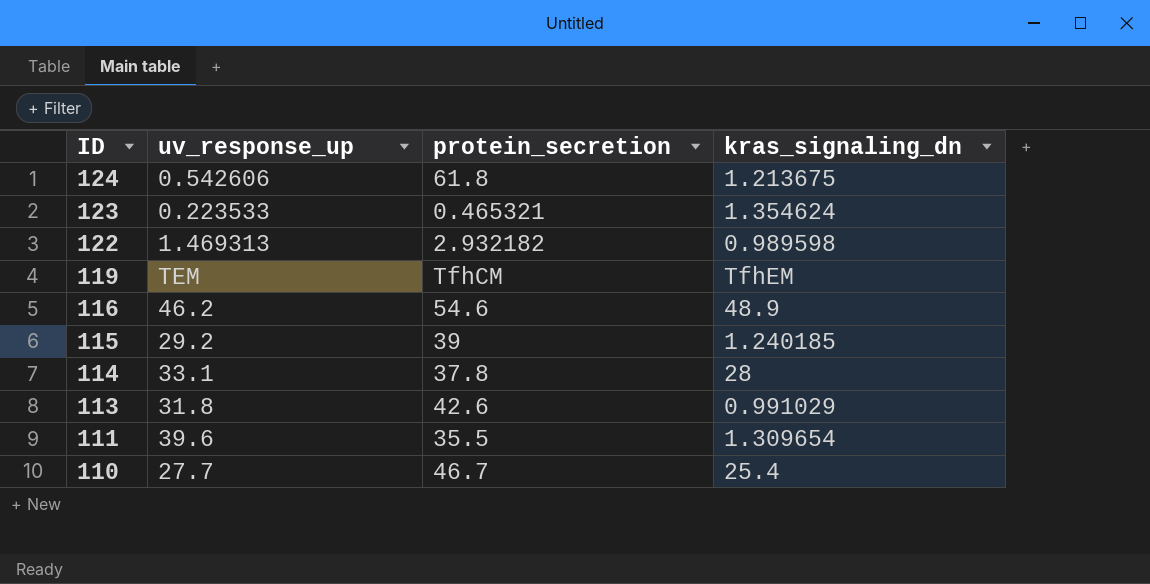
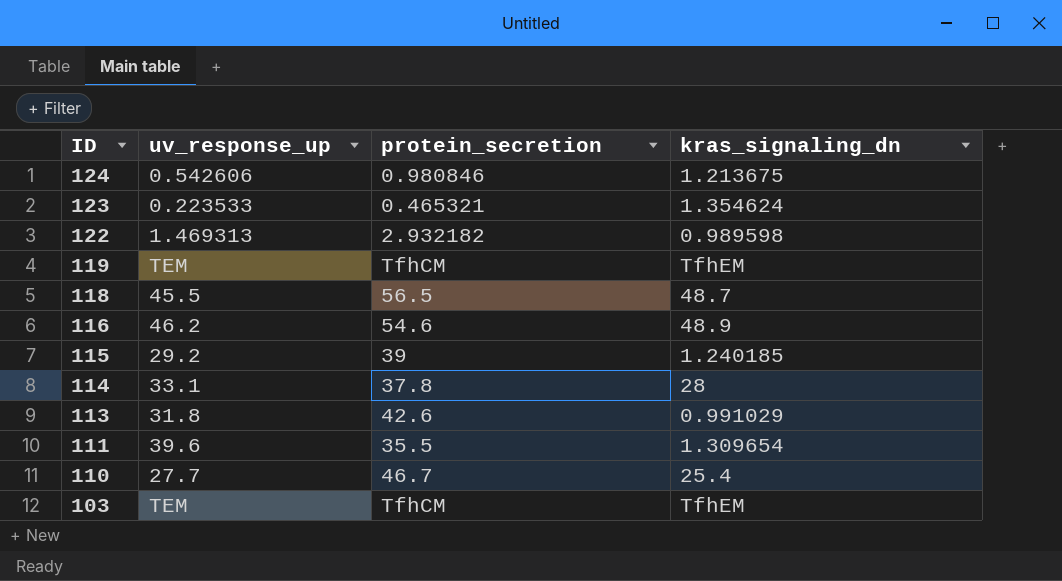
124 | protein_secretion: 61.8 -> 0.980846
row 118: none -> 45.5 | 56.5 | 48.7
row 103: none -> TEM | TfhCM | TfhEM

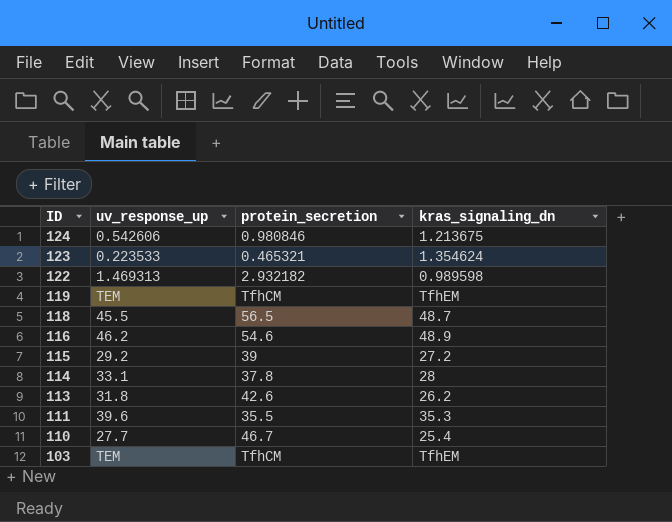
115 | kras_signaling_dn: 1.240185 -> 27.2
113 | kras_signaling_dn: 0.991029 -> 26.2
111 | kras_signaling_dn: 1.309654 -> 35.3

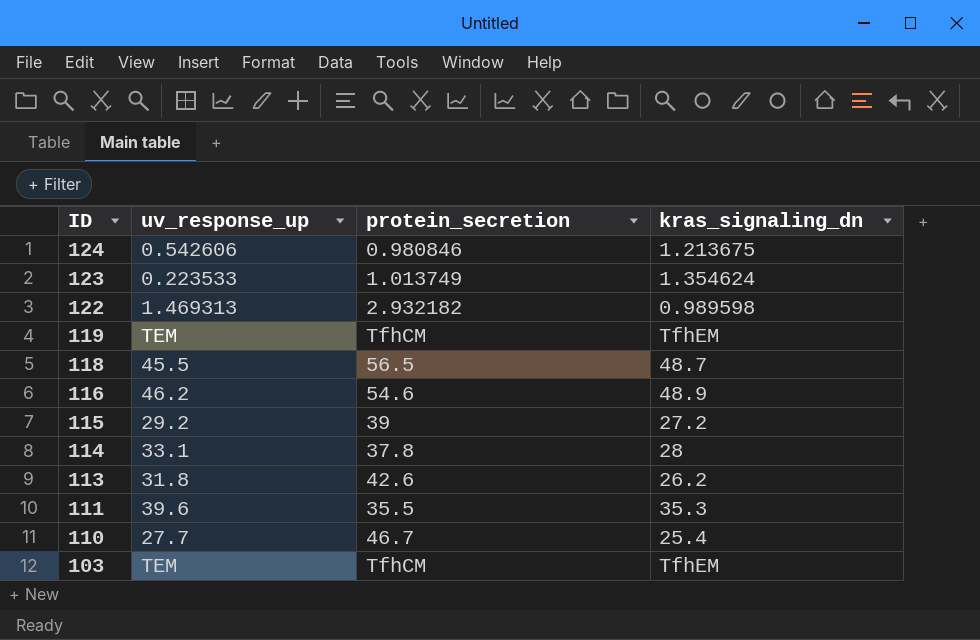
123 | protein_secretion: 0.465321 -> 1.013749

